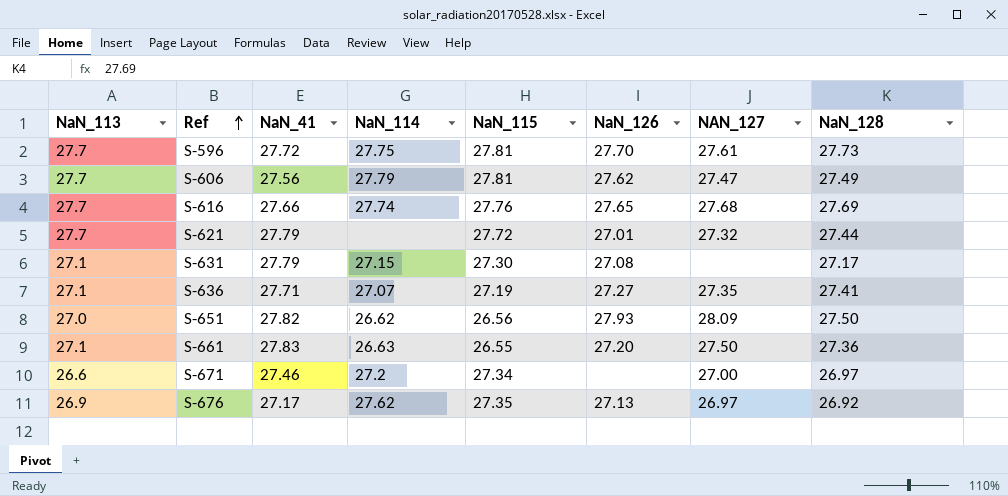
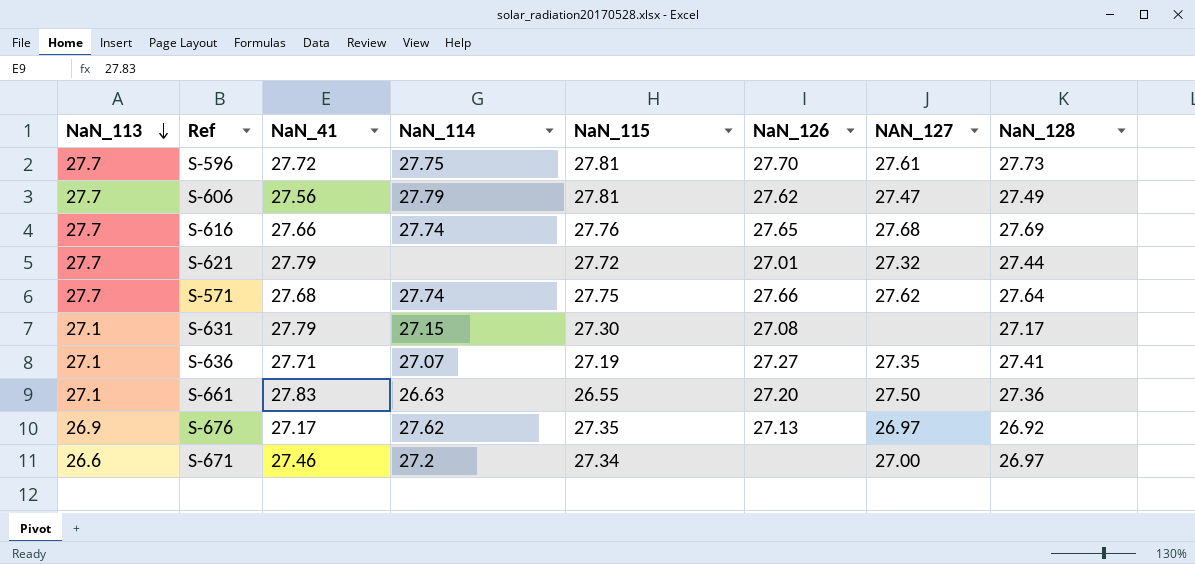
row order: Ref ascending -> NaN_113 descending
row S-651: 27.0 | 27.82 | 26.62 | 26.56 | 27.93 | 28.09 | 27.50 -> none
row S-571: none -> 27.7 | 27.68 | 27.74 | 27.75 | 27.66 | 27.62 | 27.64

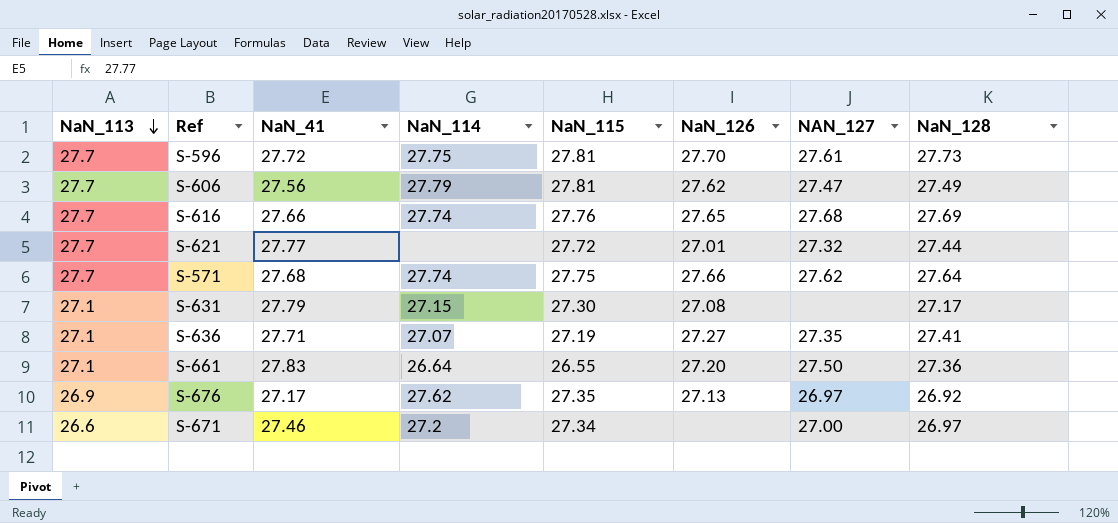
S-621 | NaN_41: 27.79 -> 27.77
S-661 | NaN_114: 26.63 -> 26.64

